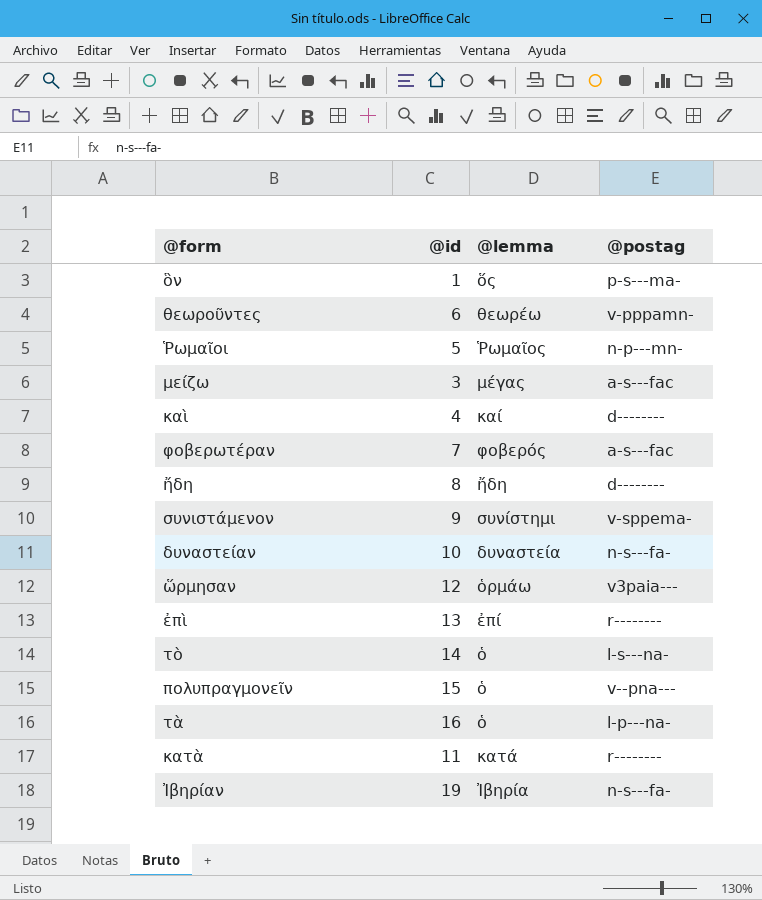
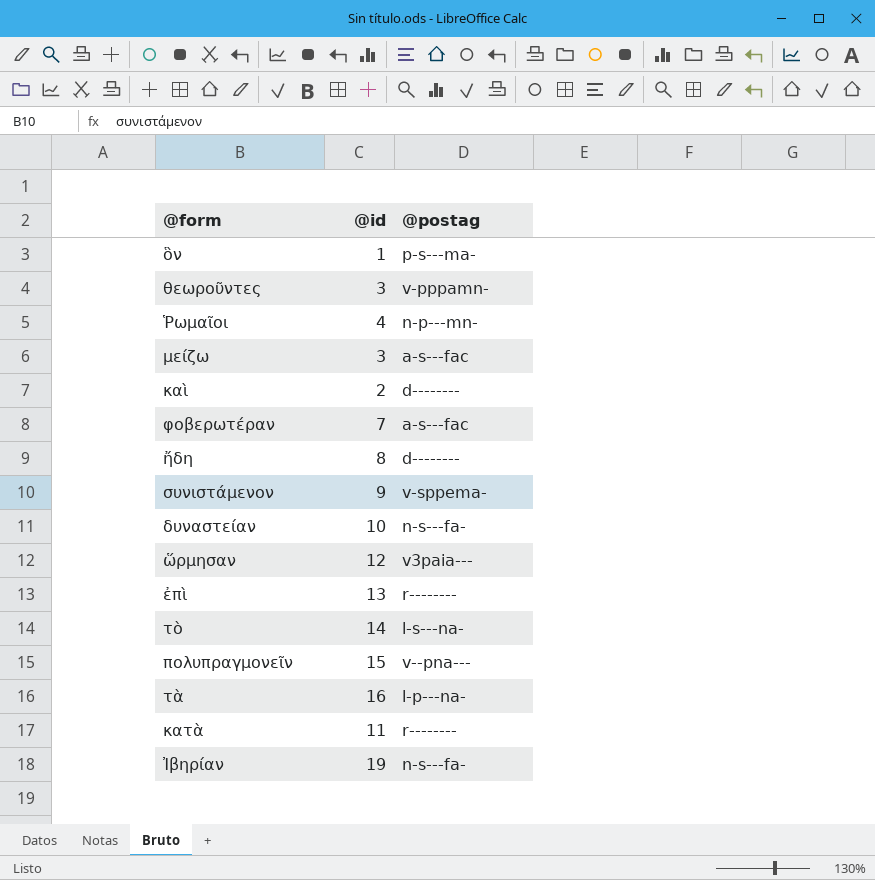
column @lemma | position: 3 -> none
θεωροῦντες | @id: 6 -> 3
Ῥωμαῖοι | @id: 5 -> 4
καὶ | @id: 4 -> 2

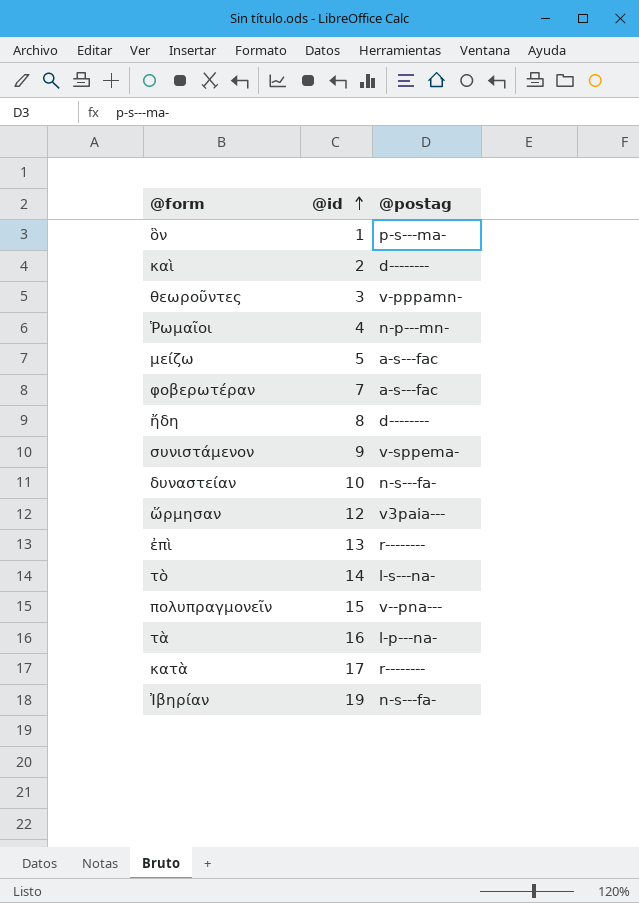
row order: none -> @id ascending
μείζω | @id: 3 -> 5
κατὰ | @id: 11 -> 17

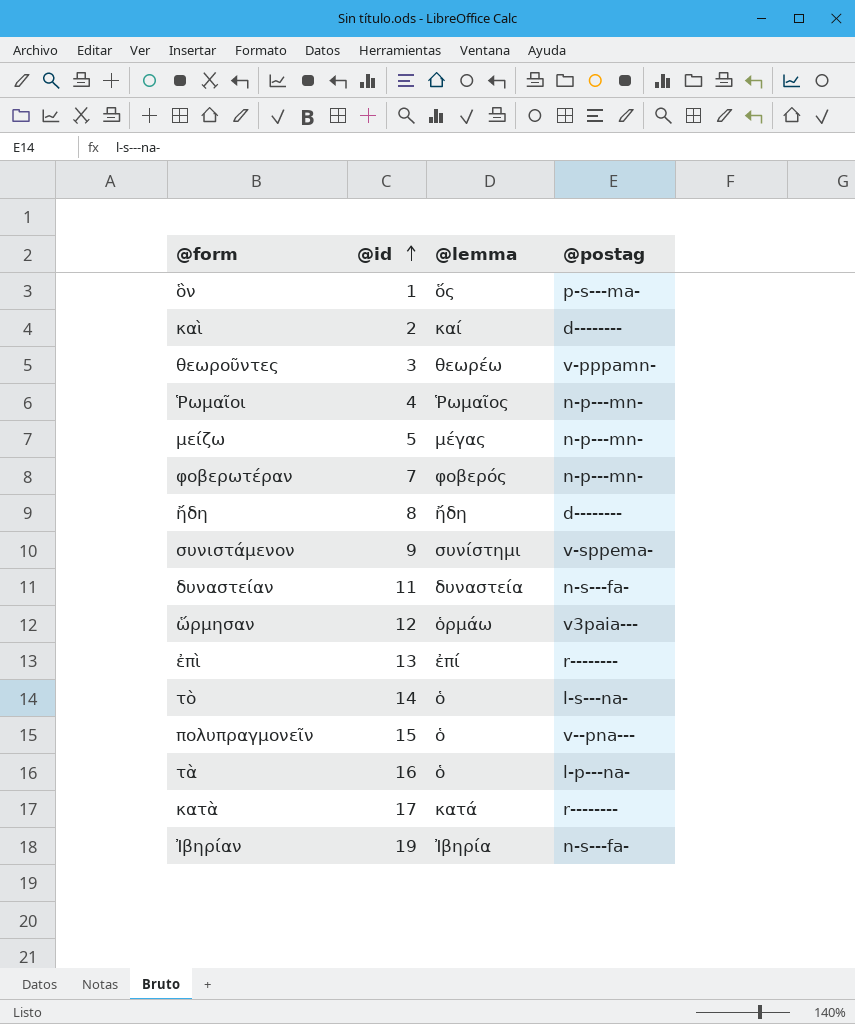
column @lemma | position: none -> 3
μείζω | @postag: a-s---fac -> n-p---mn-
φοβερωτέραν | @postag: a-s---fac -> n-p---mn-
δυναστείαν | @id: 10 -> 11

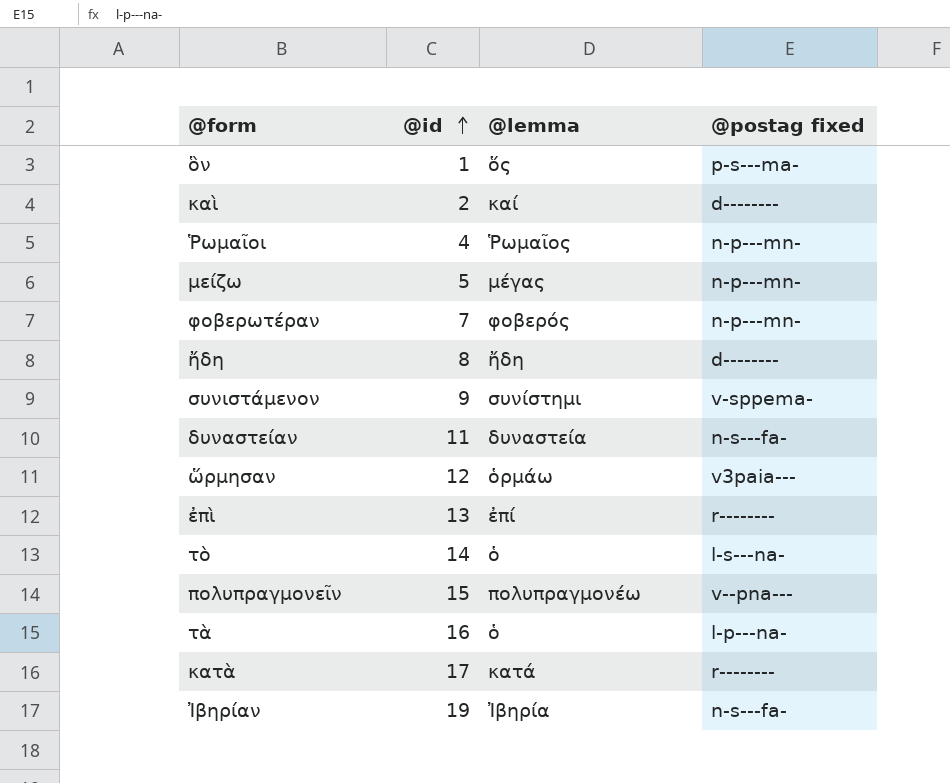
column name: @postag -> @postag fixed
row θεωροῦντες: 3 | θεωρέω | v-pppamn- -> none
πολυπραγμονεῖν | @lemma: ὁ -> πολυπραγμονέω

